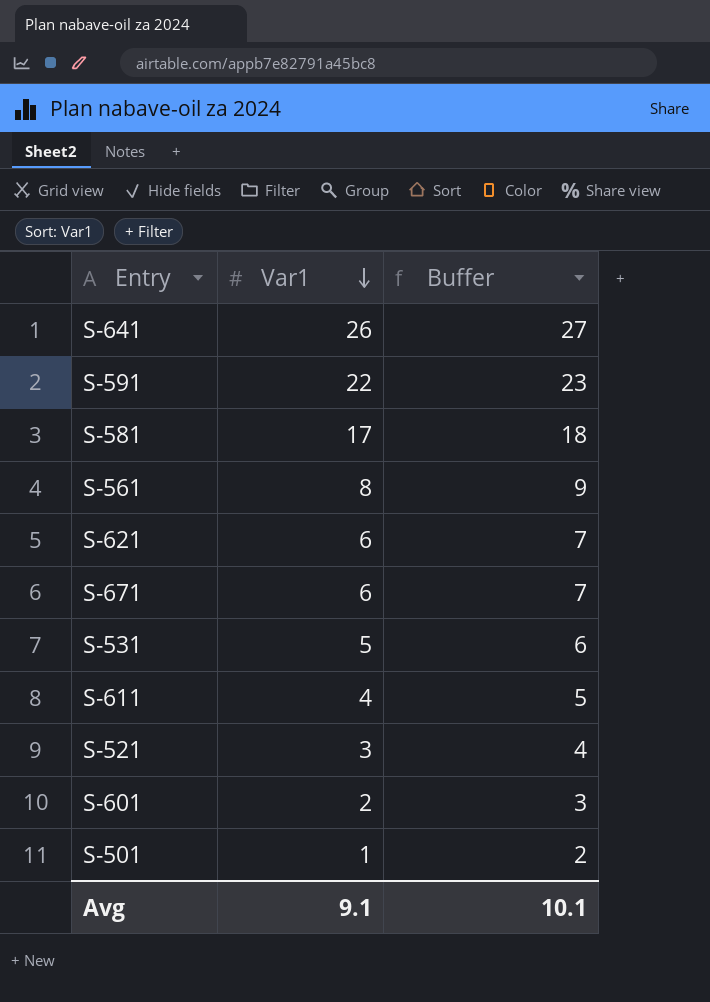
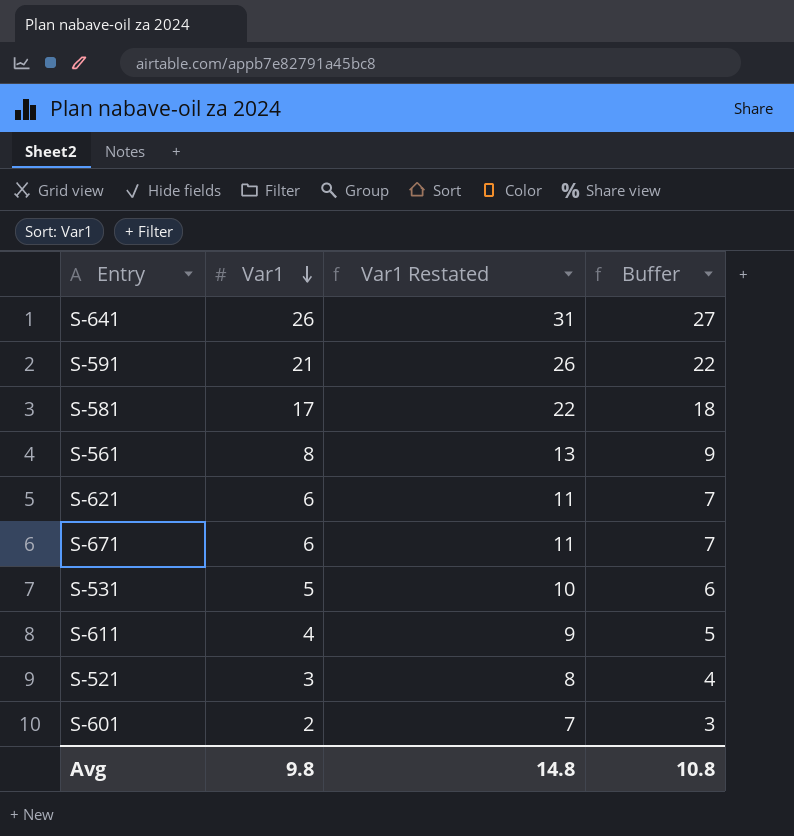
column Var1 Restated | formula: none -> [Var1] + 5
row S-501: 1 | 2 -> none
S-591 | Var1: 22 -> 21
S-591 | Buffer: 23 -> 22
Avg | Var1: 9.1 -> 9.8
Avg | Buffer: 10.1 -> 10.8

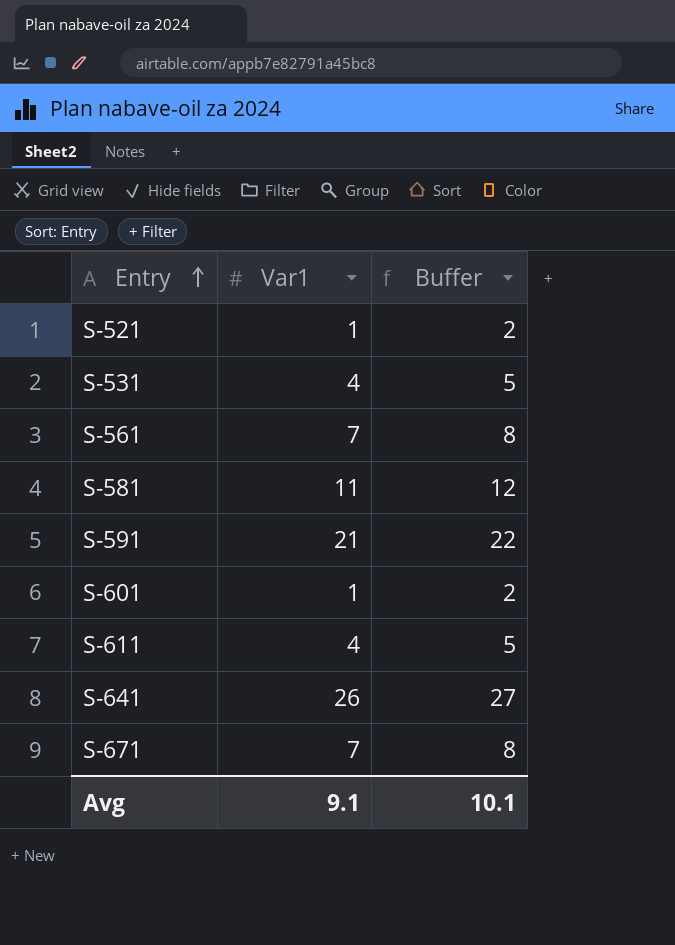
row order: Var1 descending -> Entry ascending
column Var1 Restated | formula: [Var1] + 5 -> none
row S-621: 6 | 11 | 7 -> none
S-521 | Var1: 3 -> 1
S-521 | Buffer: 4 -> 2
S-531 | Var1: 5 -> 4
S-531 | Buffer: 6 -> 5
S-561 | Var1: 8 -> 7
S-561 | Buffer: 9 -> 8
S-581 | Var1: 17 -> 11
S-581 | Buffer: 18 -> 12
S-601 | Var1: 2 -> 1
S-601 | Buffer: 3 -> 2
S-671 | Var1: 6 -> 7
S-671 | Buffer: 7 -> 8
Avg | Var1: 9.8 -> 9.1
Avg | Buffer: 10.8 -> 10.1

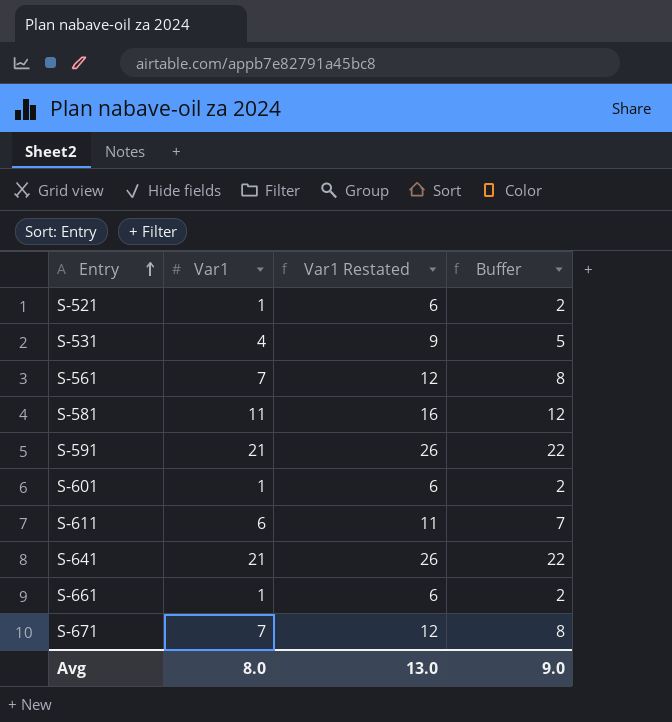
column Var1 Restated | formula: none -> [Var1] + 5
S-611 | Var1: 4 -> 6
S-611 | Buffer: 5 -> 7
S-641 | Var1: 26 -> 21
S-641 | Buffer: 27 -> 22
row S-661: none -> 1 | 6 | 2
Avg | Var1: 9.1 -> 8.0
Avg | Buffer: 10.1 -> 9.0

